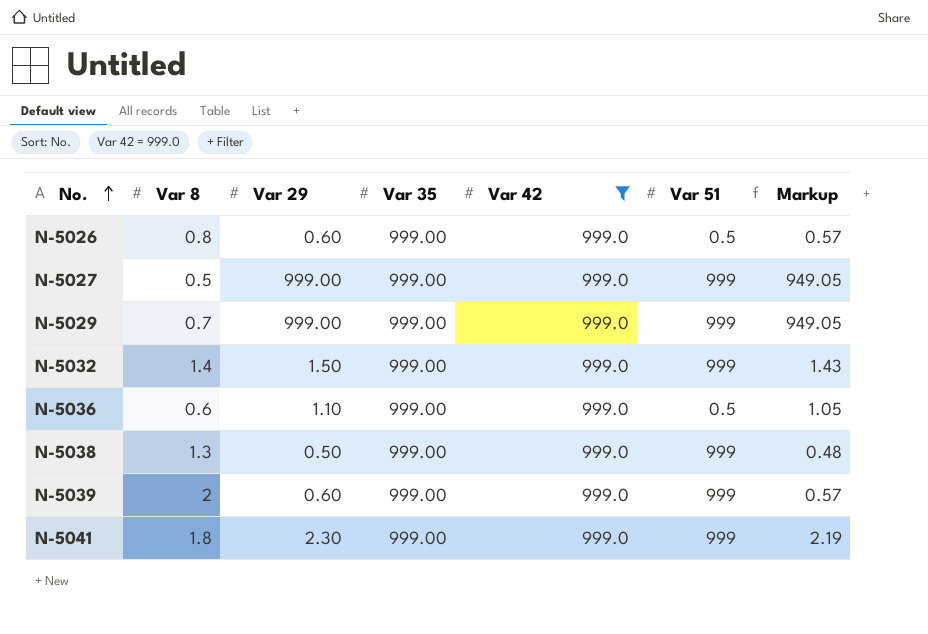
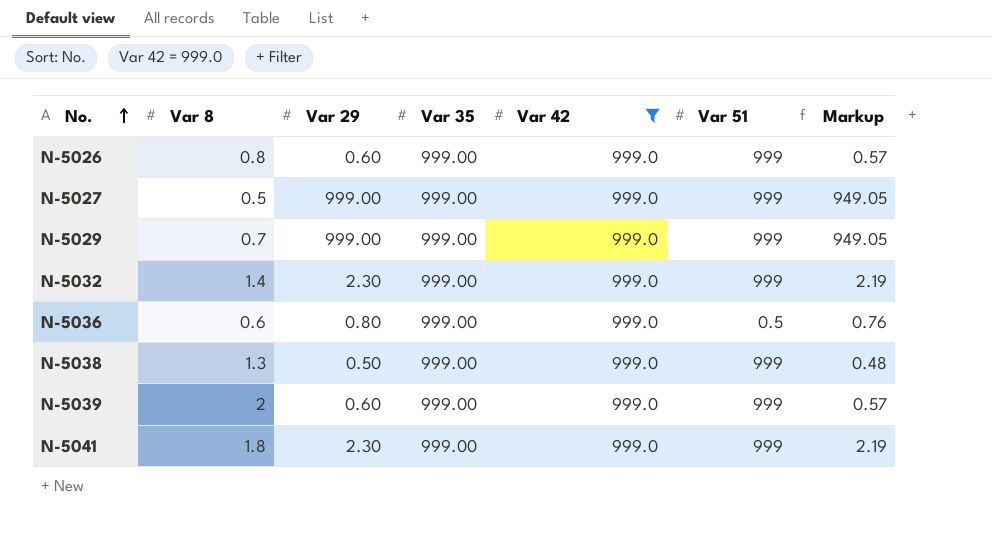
N-5026 | Var 51: 0.5 -> 999
N-5032 | Var 29: 1.50 -> 2.30
N-5032 | Markup: 1.43 -> 2.19
N-5036 | Var 29: 1.10 -> 0.80
N-5036 | Markup: 1.05 -> 0.76

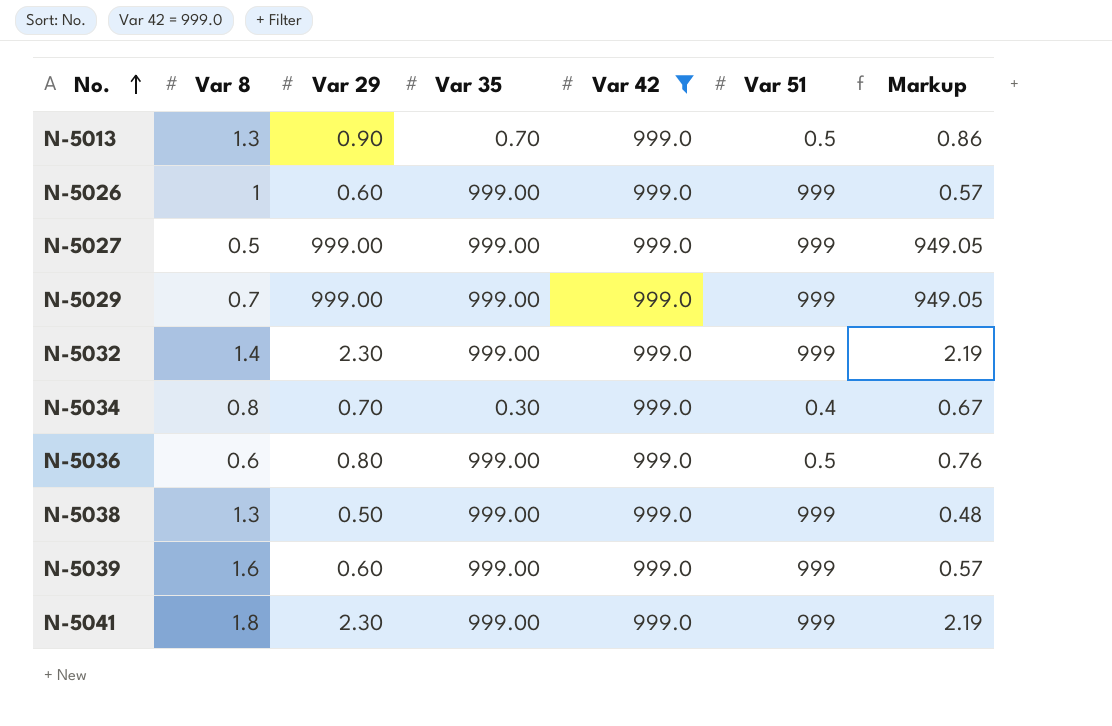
row N-5013: none -> 1.3 | 0.90 | 0.70 | 999.0 | 0.5 | 0.86
N-5026 | Var 8: 0.8 -> 1
row N-5034: none -> 0.8 | 0.70 | 0.30 | 999.0 | 0.4 | 0.67
N-5039 | Var 8: 2 -> 1.6

